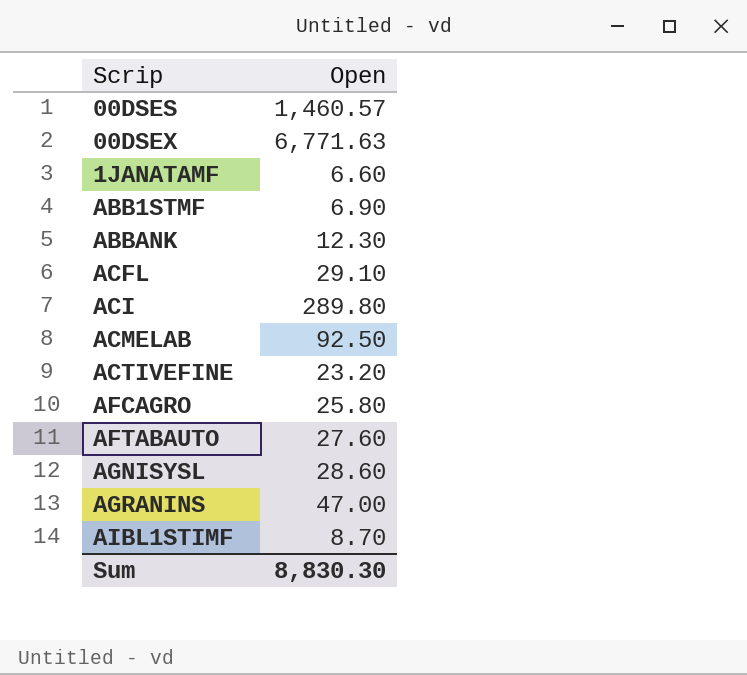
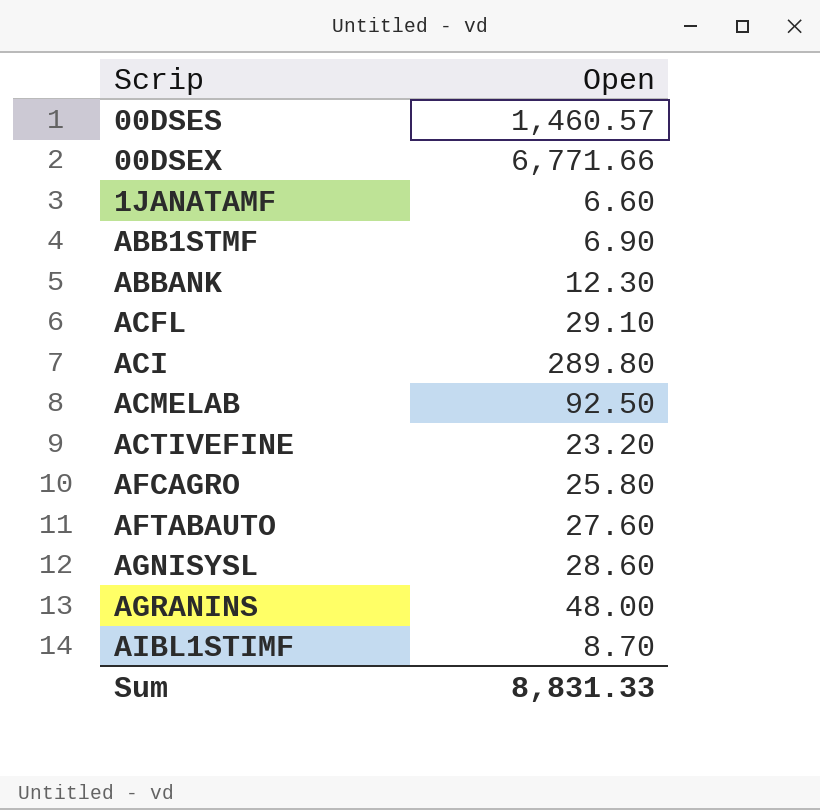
00DSEX | Open: 6,771.63 -> 6,771.66
AGRANINS | Open: 47.00 -> 48.00
Sum | Open: 8,830.30 -> 8,831.33

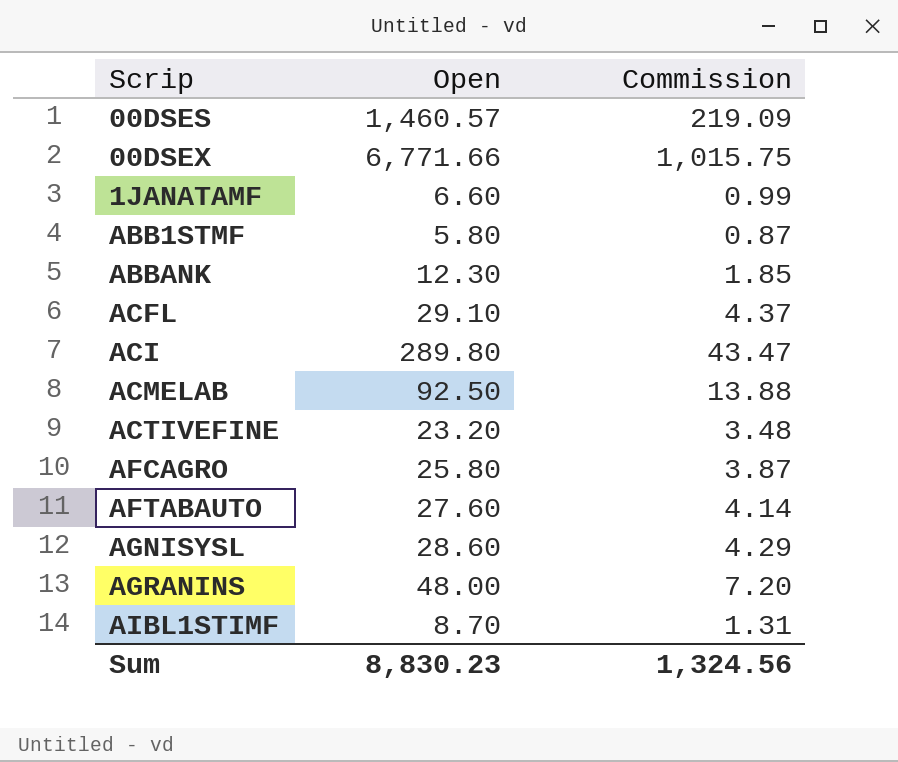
column Commission | formula: none -> [Open] * 0.15
ABB1STMF | Open: 6.90 -> 5.80
Sum | Open: 8,831.33 -> 8,830.23

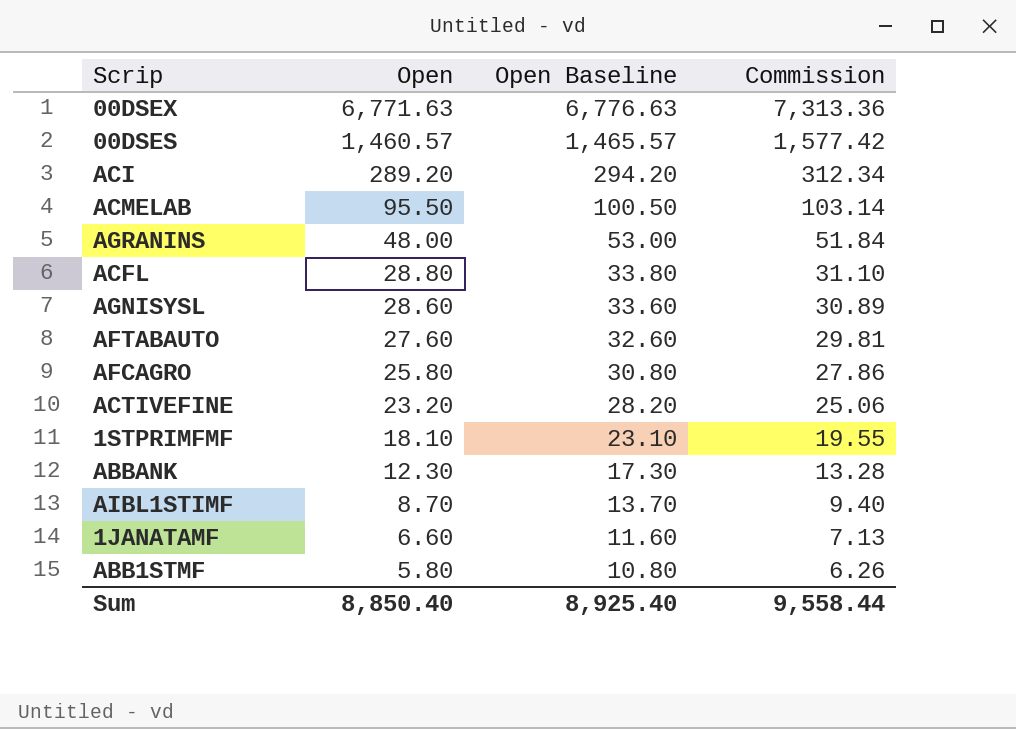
row order: Scrip ascending -> Open descending
column Open Baseline | formula: none -> [Open] + 5
column Commission | formula: [Open] * 0.15 -> [Open] * 1.08
00DSEX | Open: 6,771.66 -> 6,771.63
ACI | Open: 289.80 -> 289.20
ACMELAB | Open: 92.50 -> 95.50
ACFL | Open: 29.10 -> 28.80
row 1STPRIMFMF: none -> 18.10 | 23.10 | 19.55
Sum | Open: 8,830.23 -> 8,850.40
Sum | Commission: 1,324.56 -> 9,558.44

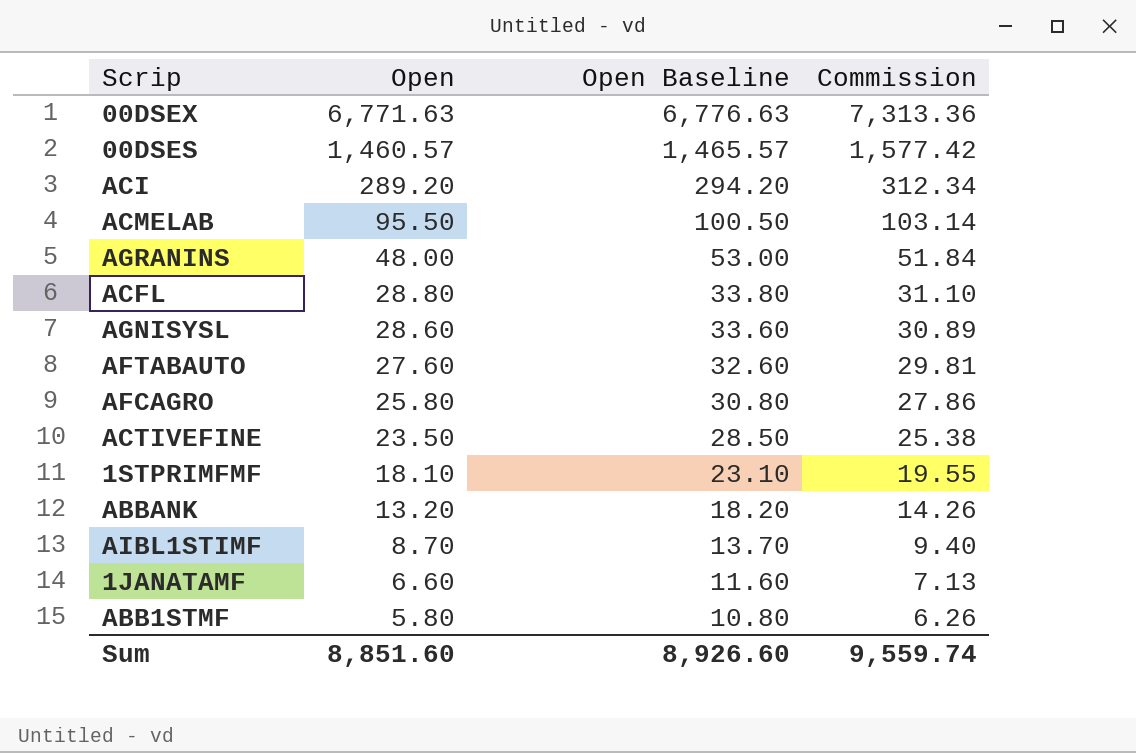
ACTIVEFINE | Open: 23.20 -> 23.50
ACTIVEFINE | Open Baseline: 28.20 -> 28.50
ACTIVEFINE | Commission: 25.06 -> 25.38
ABBANK | Open: 12.30 -> 13.20
ABBANK | Open Baseline: 17.30 -> 18.20
ABBANK | Commission: 13.28 -> 14.26
Sum | Open: 8,850.40 -> 8,851.60
Sum | Open Baseline: 8,925.40 -> 8,926.60
Sum | Commission: 9,558.44 -> 9,559.74

